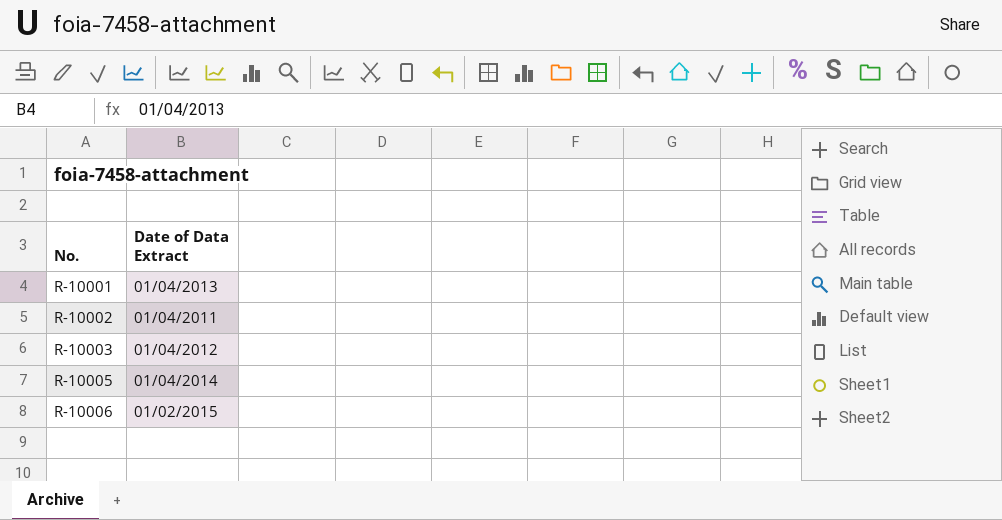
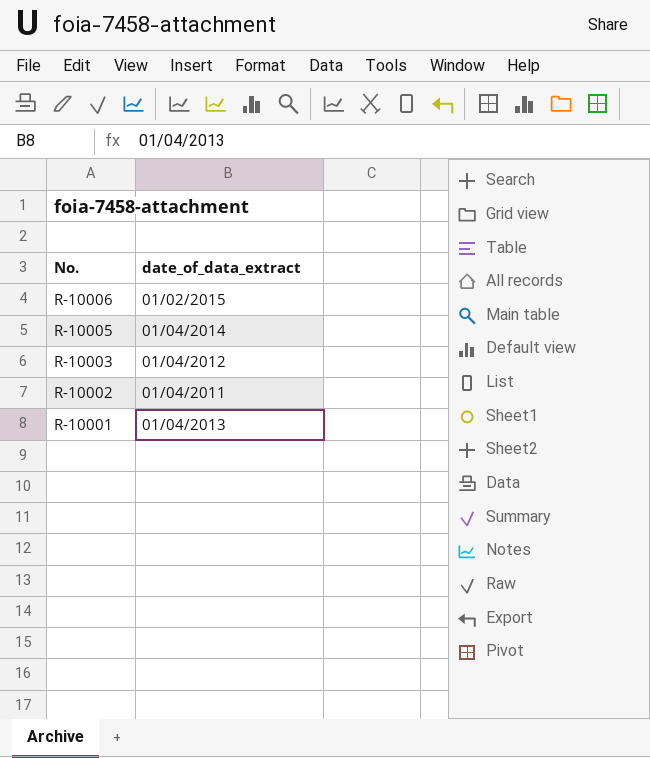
row order: No. ascending -> No. descending
column name: Date of Data Extract -> date_of_data_extract

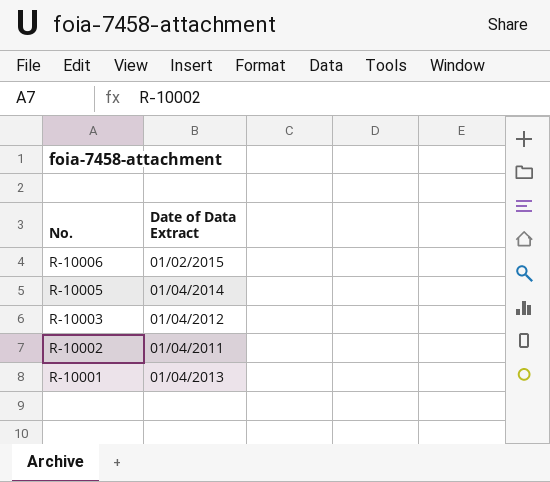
column name: date_of_data_extract -> Date of Data Extract

